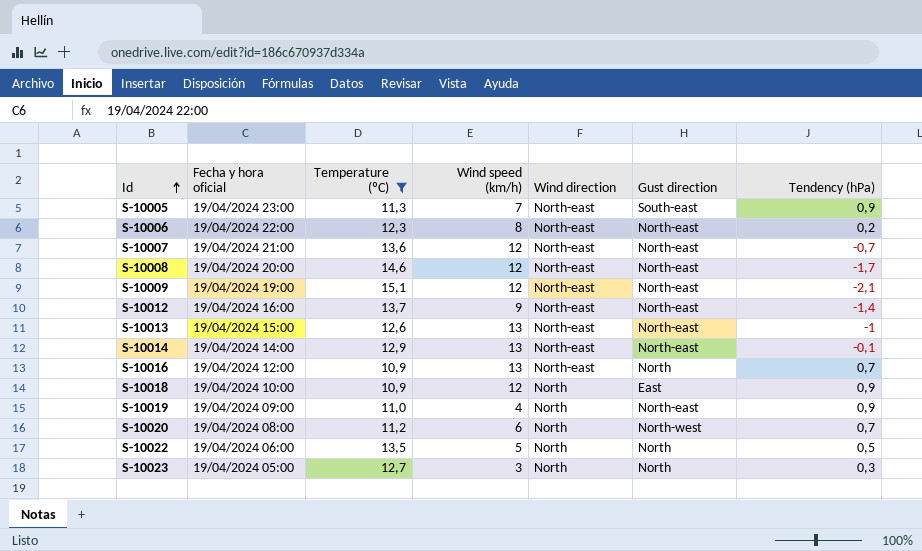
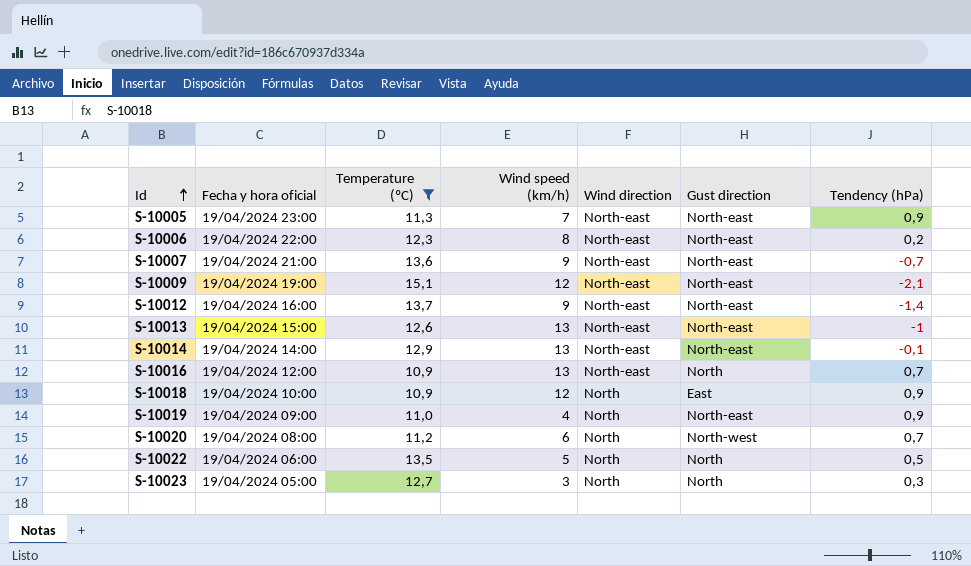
row S-10008: 19/04/2024 20:00 | 14,6 | 12 | North-east | North-east | -1,7 -> none
S-10005 | Gust direction: South-east -> North-east
S-10007 | Wind speed (km/h): 12 -> 9

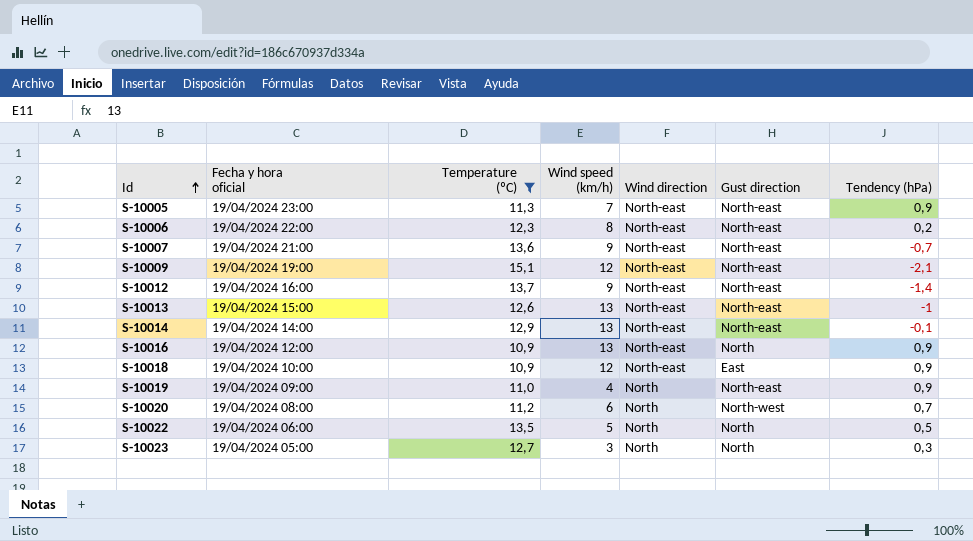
S-10016 | Tendency (hPa): 0,7 -> 0,9
S-10018 | Wind direction: North -> North-east

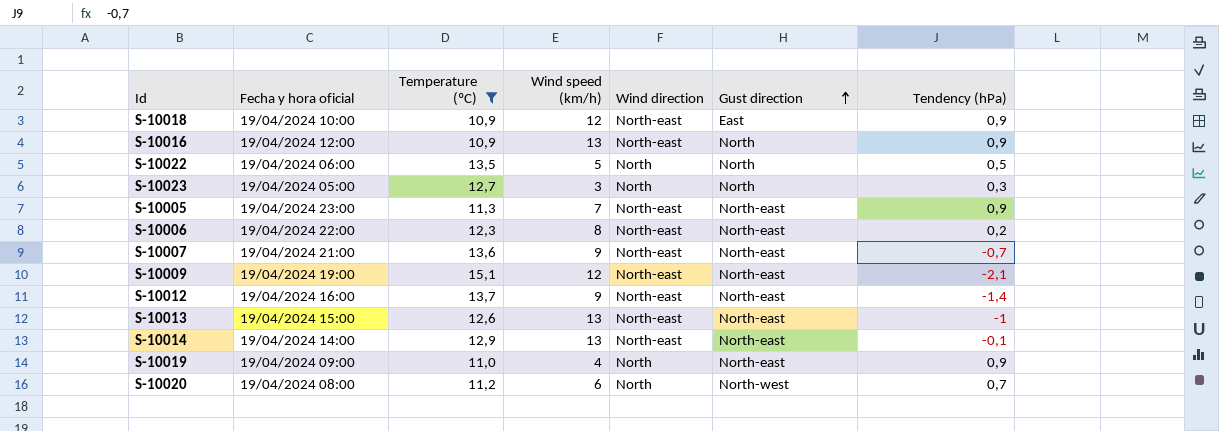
row order: Id ascending -> Gust direction ascending

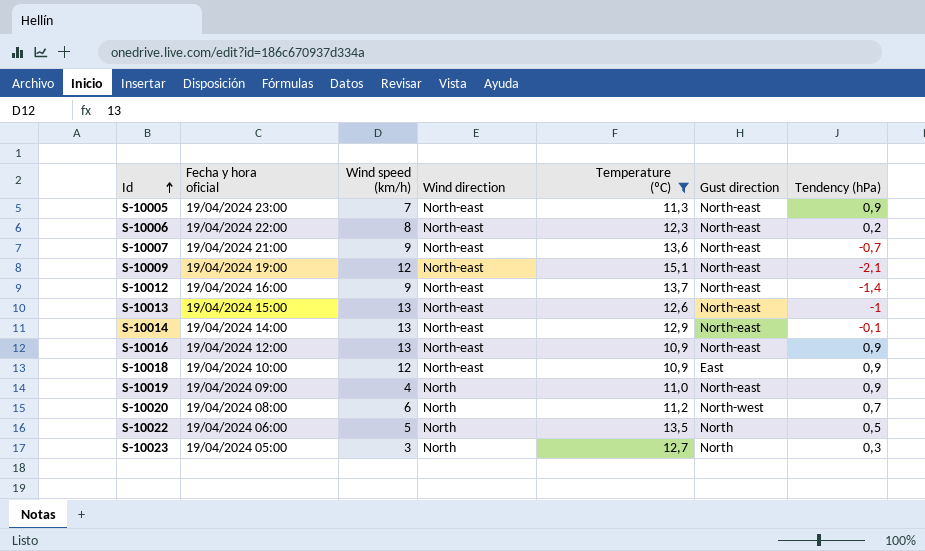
row order: Gust direction ascending -> Id ascending
column Temperature (ºC) | position: 3 -> 5
S-10016 | Gust direction: North -> North-east

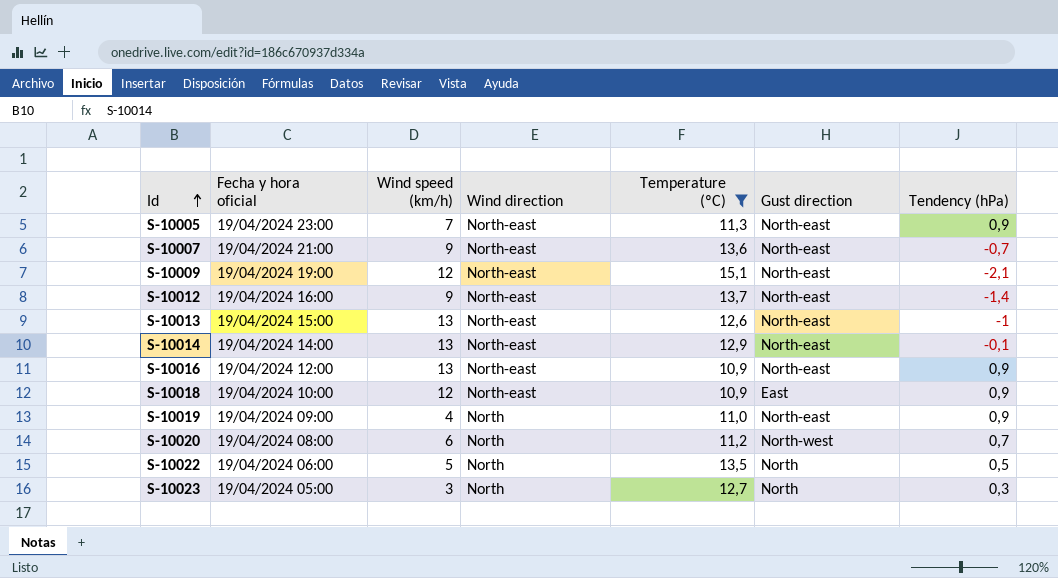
row S-10006: 19/04/2024 22:00 | 8 | North-east | 12,3 | North-east | 0,2 -> none

